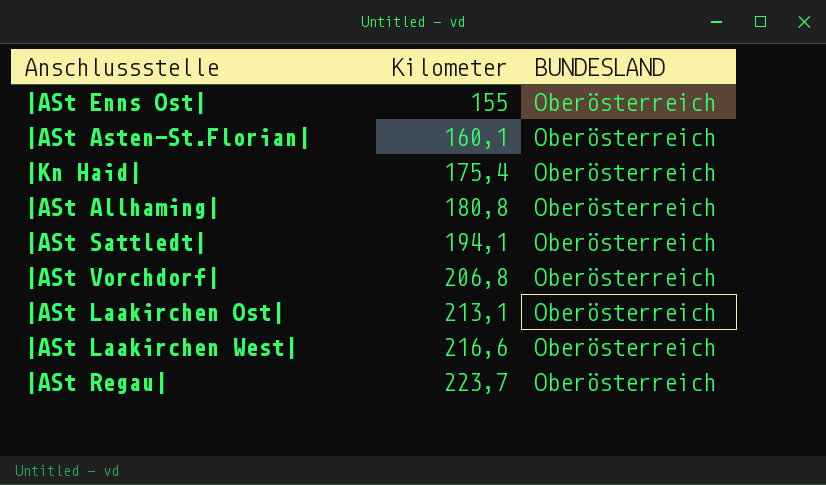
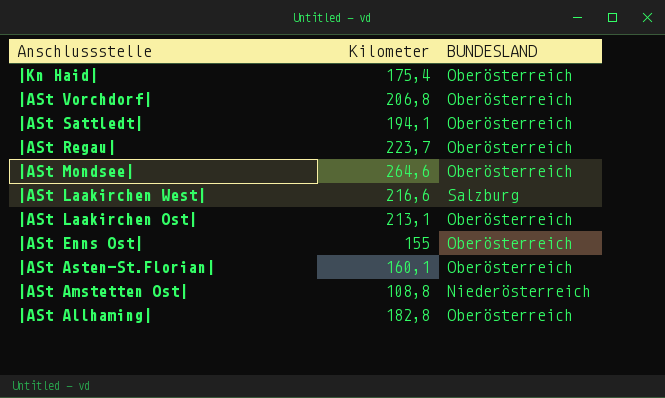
row order: Kilometer ascending -> Anschlussstelle descending
row |ASt Mondsee|: none -> 264,6 | Oberösterreich
|ASt Laakirchen West| | BUNDESLAND: Oberösterreich -> Salzburg
row |ASt Amstetten Ost|: none -> 108,8 | Niederösterreich
|ASt Allhaming| | Kilometer: 180,8 -> 182,8

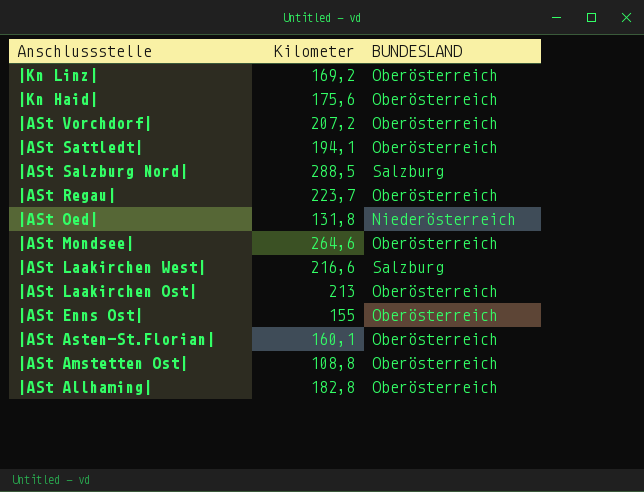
row |Kn Linz|: none -> 169,2 | Oberösterreich
|Kn Haid| | Kilometer: 175,4 -> 175,6
|ASt Vorchdorf| | Kilometer: 206,8 -> 207,2
row |ASt Salzburg Nord|: none -> 288,5 | Salzburg
row |ASt Oed|: none -> 131,8 | Niederösterreich
|ASt Laakirchen Ost| | Kilometer: 213,1 -> 213
|ASt Amstetten Ost| | BUNDESLAND: Niederösterreich -> Oberösterreich

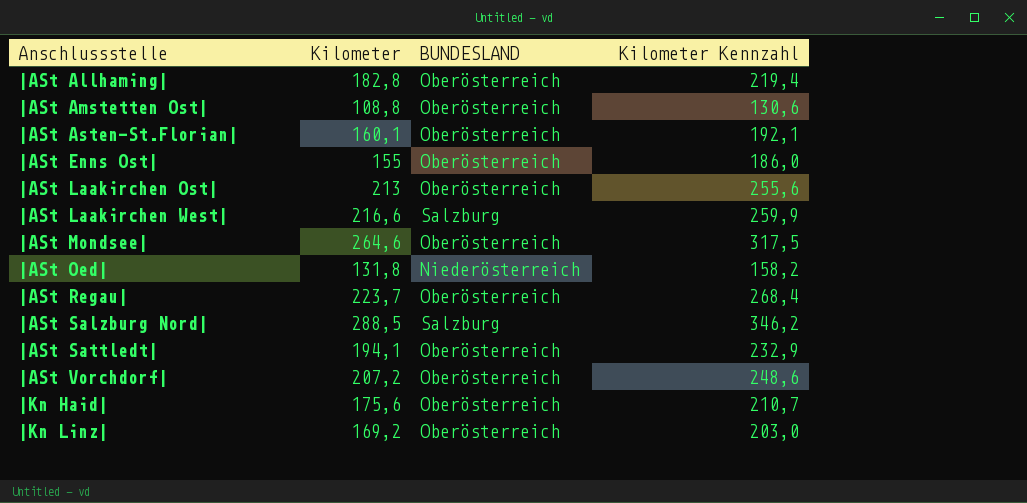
row order: Anschlussstelle descending -> Anschlussstelle ascending
column Kilometer Kennzahl | formula: none -> [Kilometer] * 1,2

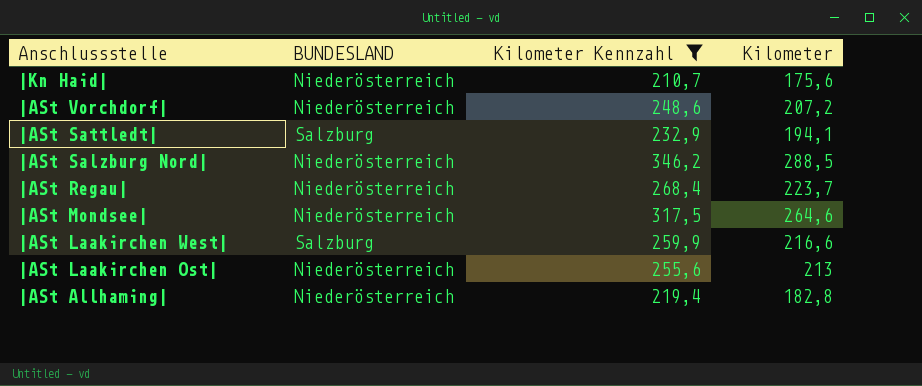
filter: none -> Kilometer Kennzahl >= 210,7
row order: Anschlussstelle ascending -> Anschlussstelle descending
column Kilometer | position: 2 -> 4
|Kn Haid| | BUNDESLAND: Oberösterreich -> Niederösterreich
|ASt Vorchdorf| | BUNDESLAND: Oberösterreich -> Niederösterreich
|ASt Sattledt| | BUNDESLAND: Oberösterreich -> Salzburg
|ASt Salzburg Nord| | BUNDESLAND: Salzburg -> Niederösterreich
|ASt Regau| | BUNDESLAND: Oberösterreich -> Niederösterreich
|ASt Mondsee| | BUNDESLAND: Oberösterreich -> Niederösterreich
|ASt Laakirchen Ost| | BUNDESLAND: Oberösterreich -> Niederösterreich
|ASt Allhaming| | BUNDESLAND: Oberösterreich -> Niederösterreich

